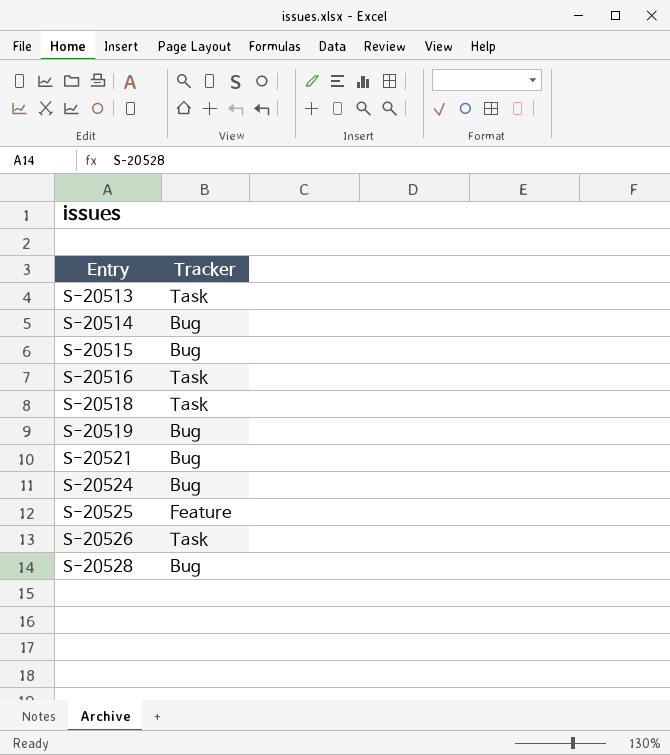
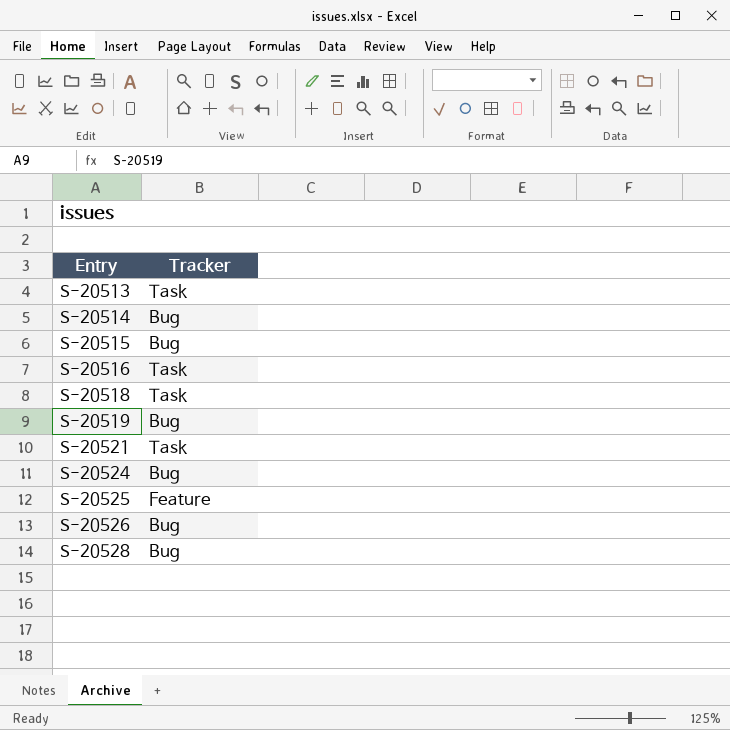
S-20521 | Tracker: Bug -> Task
S-20526 | Tracker: Task -> Bug

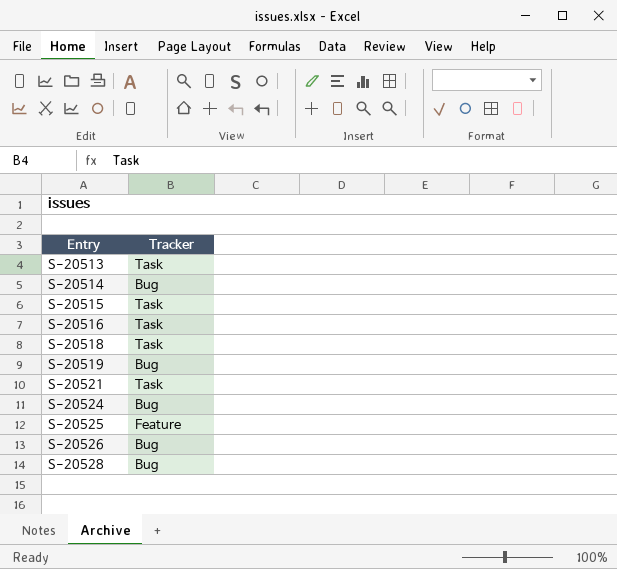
S-20515 | Tracker: Bug -> Task

